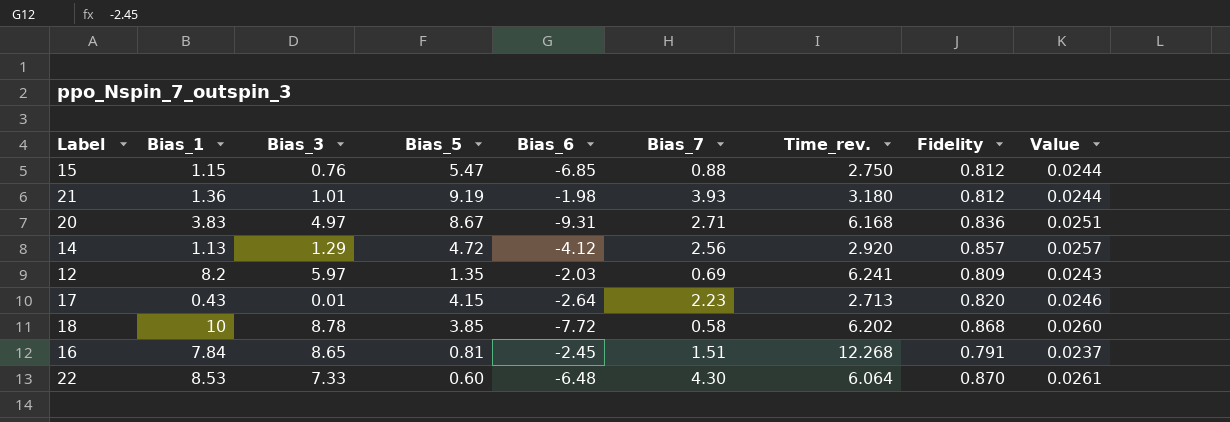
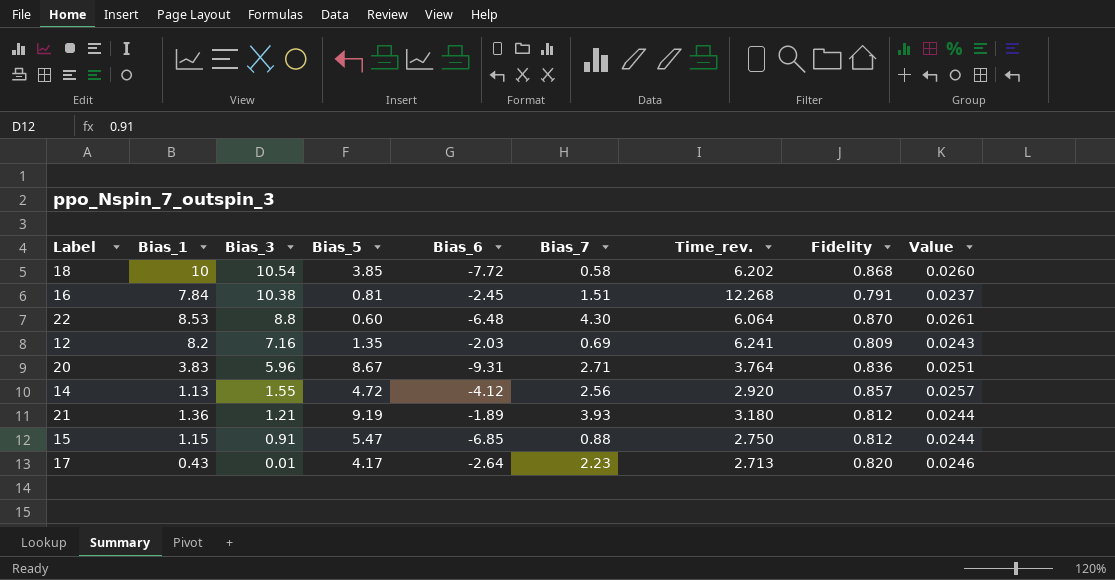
row order: none -> Bias_3 descending
18 | Bias_3: 8.78 -> 10.54
16 | Bias_3: 8.65 -> 10.38
22 | Bias_3: 7.33 -> 8.8
12 | Bias_3: 5.97 -> 7.16
20 | Bias_3: 4.97 -> 5.96
20 | Time_rev.: 6.168 -> 3.764
14 | Bias_3: 1.29 -> 1.55
21 | Bias_3: 1.01 -> 1.21
21 | Bias_6: -1.98 -> -1.89
15 | Bias_3: 0.76 -> 0.91
17 | Bias_5: 4.15 -> 4.17

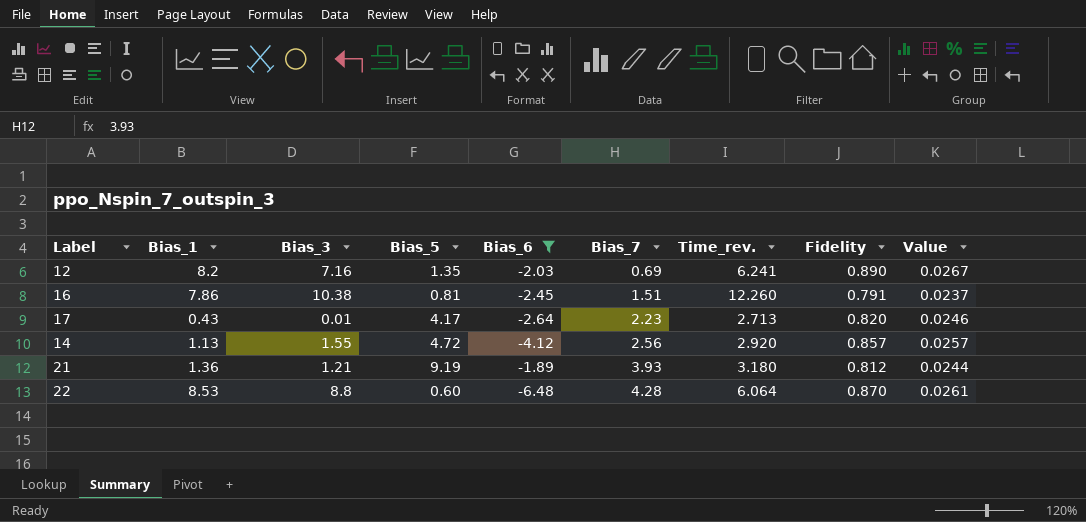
filter: none -> Bias_6 >= -6.48
row order: Bias_3 descending -> Bias_7 ascending
12 | Fidelity: 0.809 -> 0.890
12 | Value: 0.0243 -> 0.0267
16 | Bias_1: 7.84 -> 7.86
16 | Time_rev.: 12.268 -> 12.260
22 | Bias_7: 4.30 -> 4.28

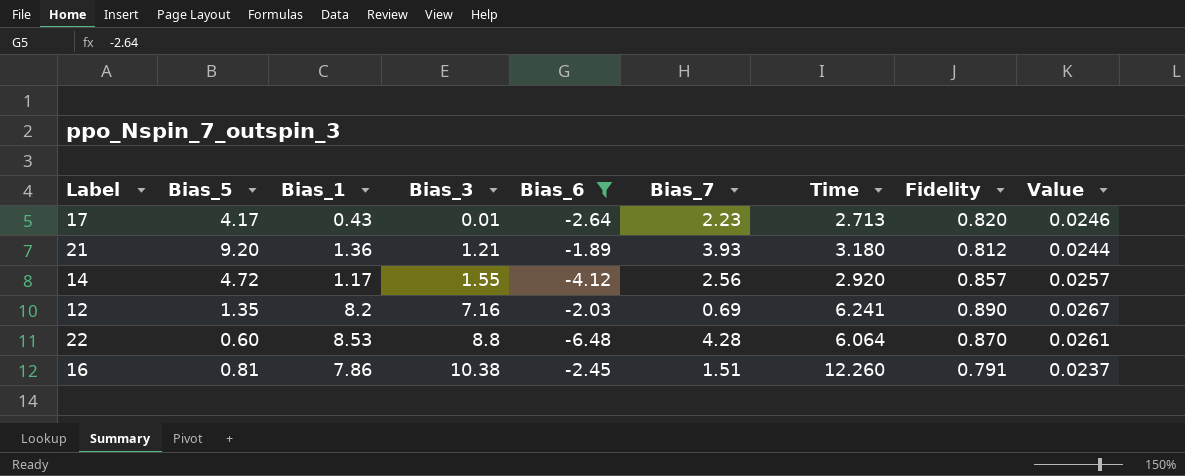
row order: Bias_7 ascending -> Bias_3 ascending
column Bias_5 | position: 4 -> 2
column name: Time_rev. -> Time
21 | Bias_5: 9.19 -> 9.20
14 | Bias_1: 1.13 -> 1.17

